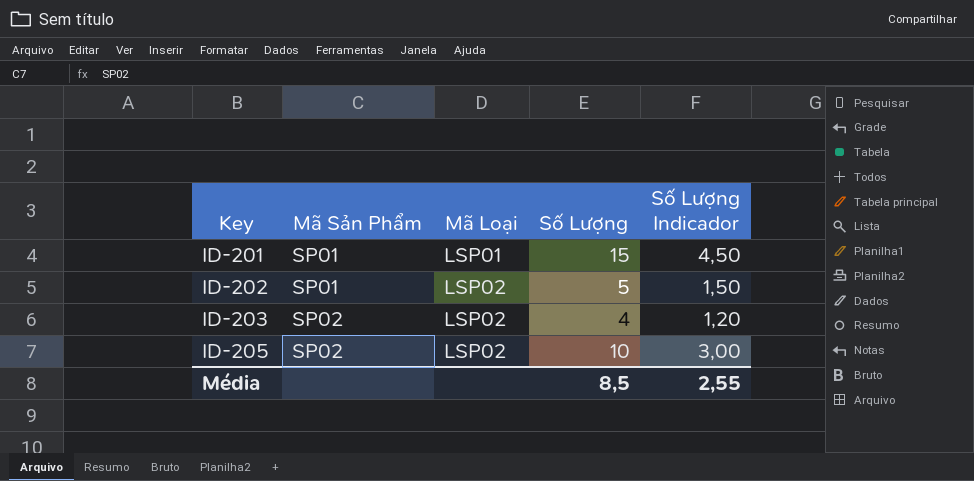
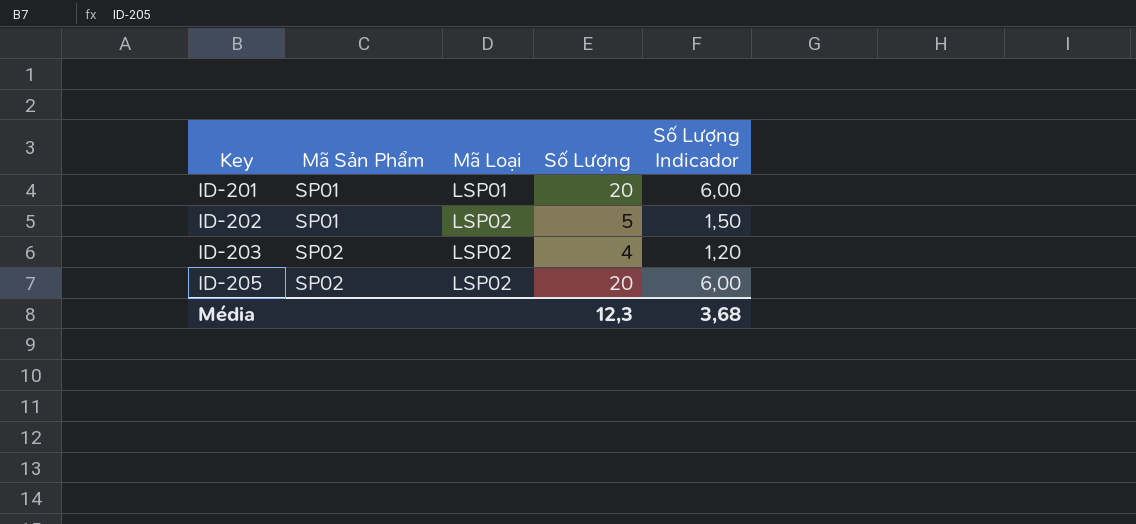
ID-201 | Số Lượng: 15 -> 20
ID-201 | Số Lượng Indicador: 4,50 -> 6,00
ID-205 | Số Lượng: 10 -> 20
ID-205 | Số Lượng Indicador: 3,00 -> 6,00
Média | Số Lượng: 8,5 -> 12,3
Média | Số Lượng Indicador: 2,55 -> 3,68

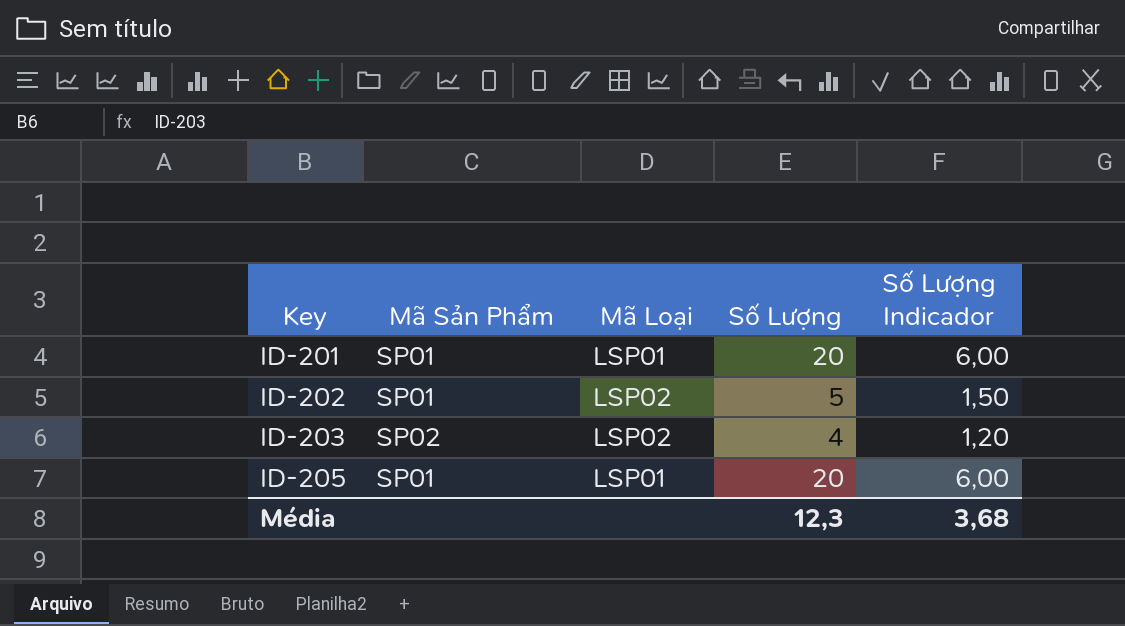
ID-205 | Mã Sản Phẩm: SP02 -> SP01
ID-205 | Mã Loại: LSP02 -> LSP01

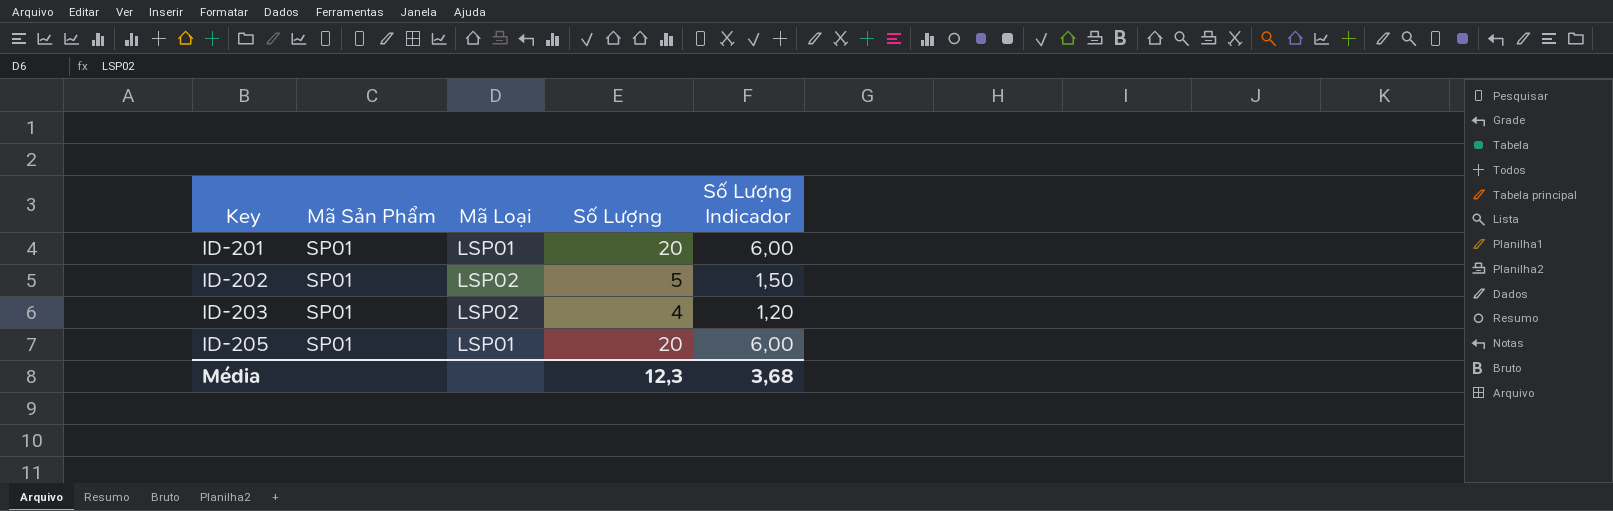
ID-203 | Mã Sản Phẩm: SP02 -> SP01

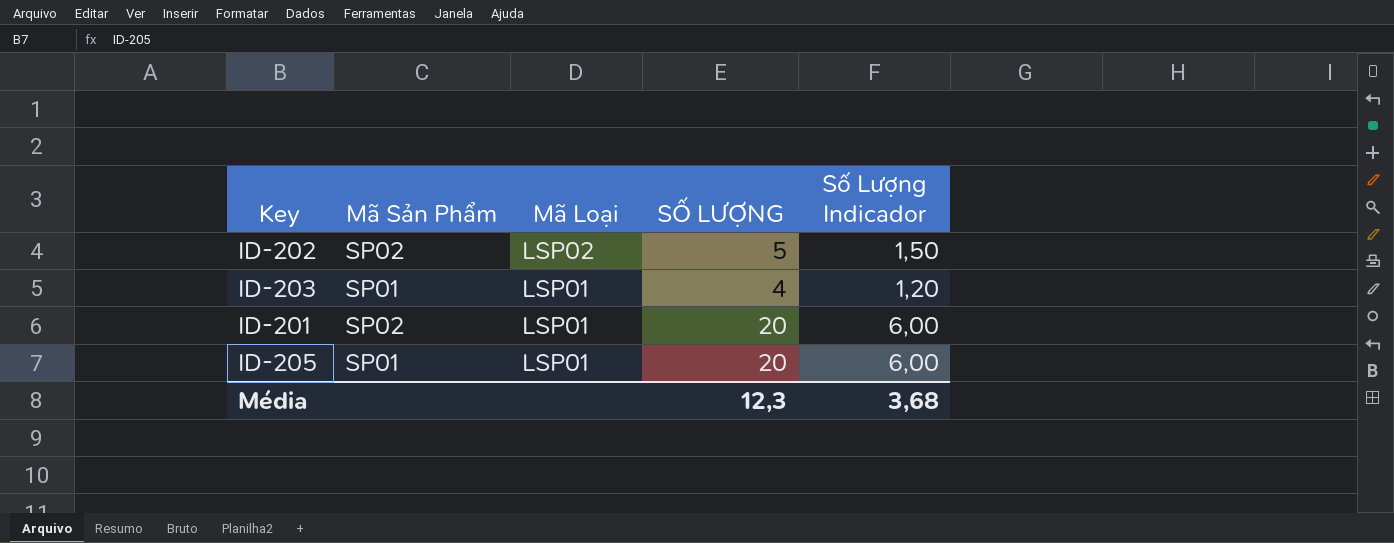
row order: Key ascending -> Mã Loại descending
column name: Số Lượng -> SỐ LƯỢNG
ID-202 | Mã Sản Phẩm: SP01 -> SP02
ID-203 | Mã Loại: LSP02 -> LSP01
ID-201 | Mã Sản Phẩm: SP01 -> SP02

